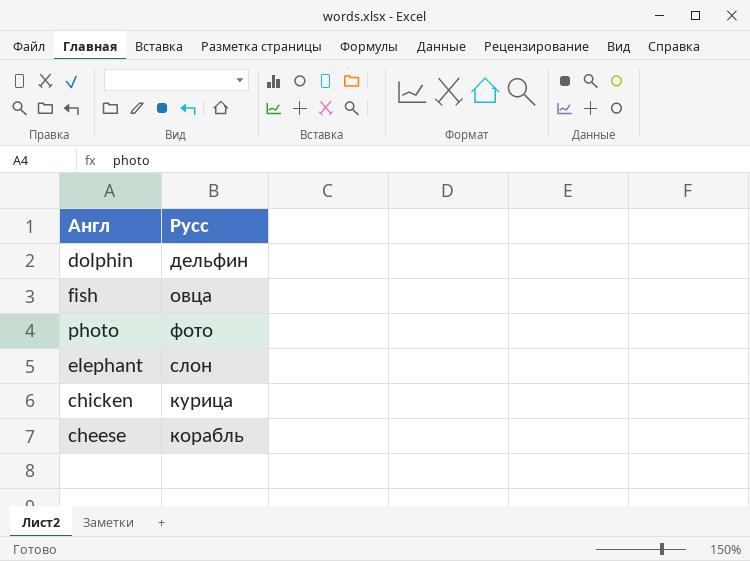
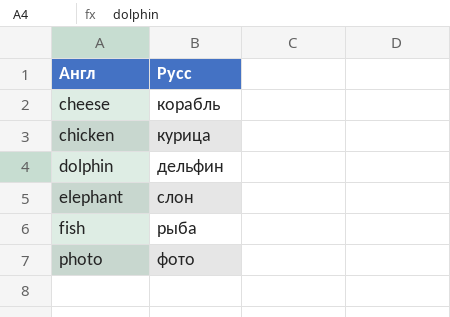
row order: none -> Англ ascending
fish | Русс: овца -> рыба

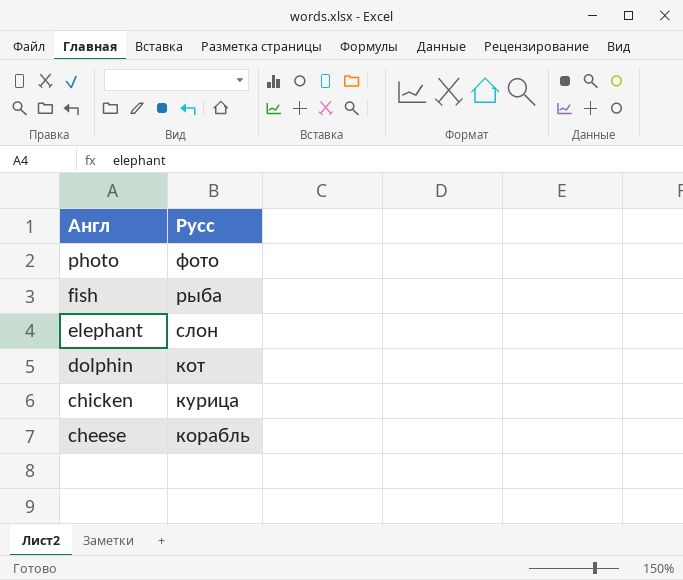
row order: Англ ascending -> Англ descending
dolphin | Русс: дельфин -> кот

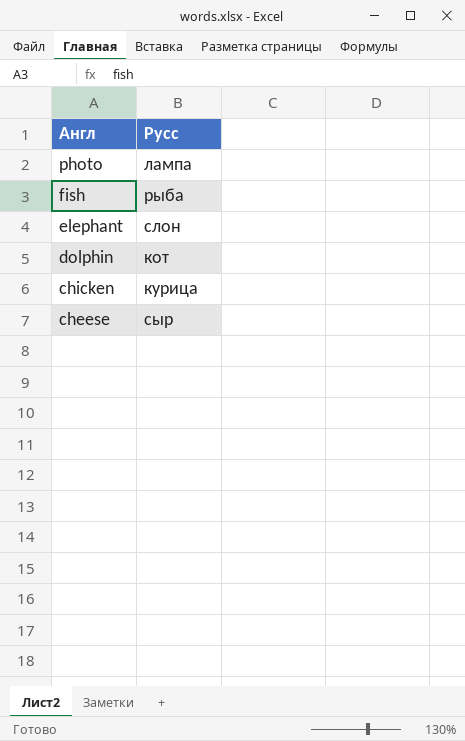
photo | Русс: фото -> лампа
cheese | Русс: корабль -> сыр

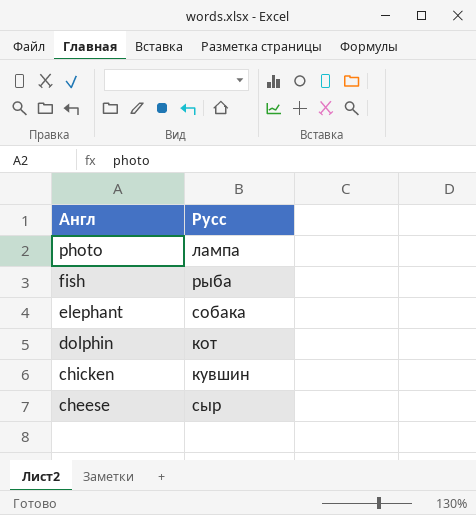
elephant | Русс: слон -> собака
chicken | Русс: курица -> кувшин

